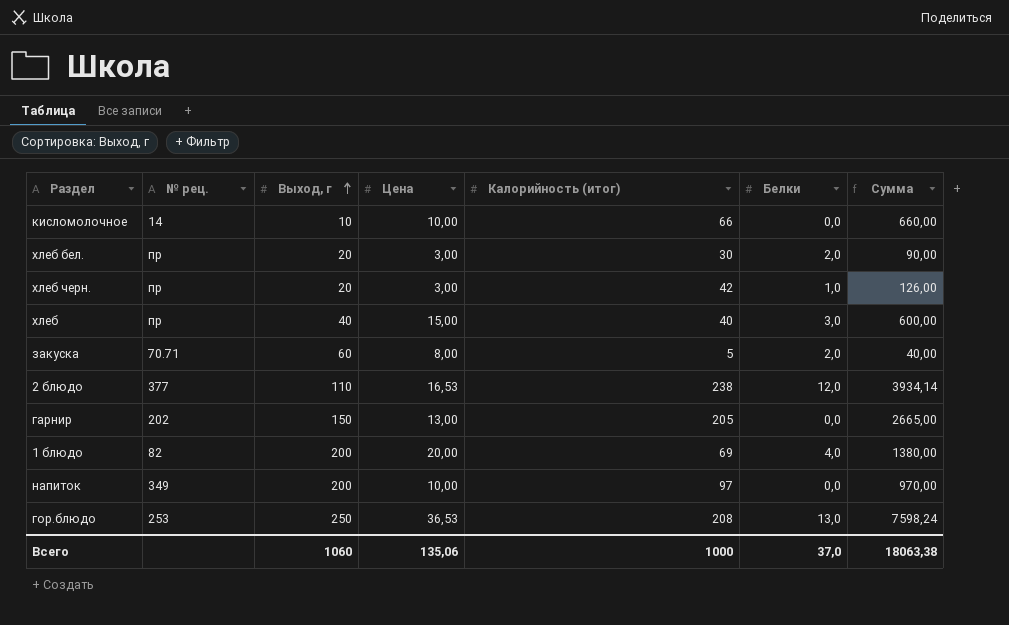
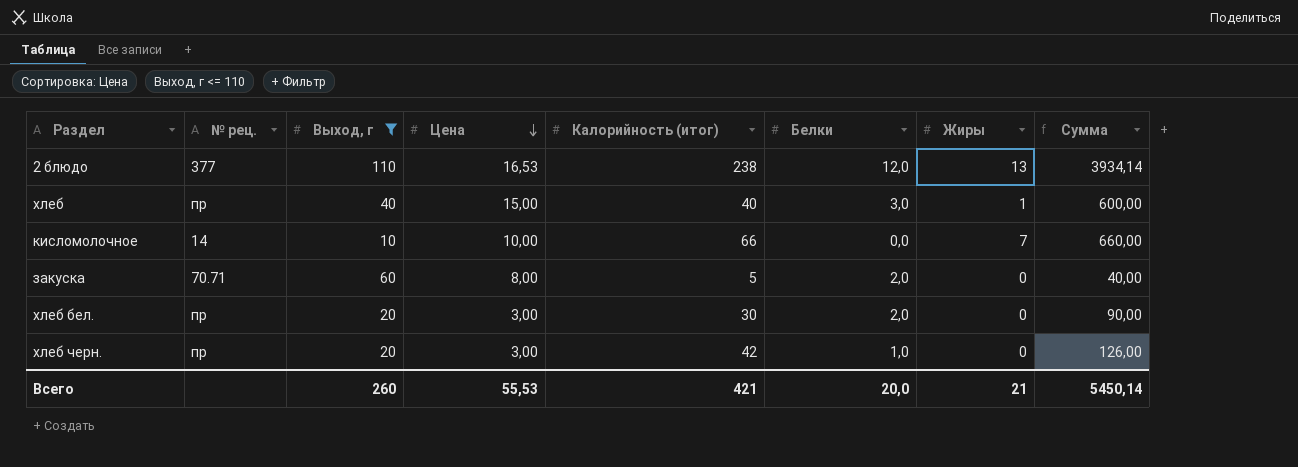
filter: none -> Выход, г <= 110
row order: Выход, г ascending -> Цена descending
column Жиры | position: none -> 7
Всего | Выход, г: 1060 -> 260
Всего | Цена: 135,06 -> 55,53
Всего | Калорийность (итог): 1000 -> 421
Всего | Белки: 37,0 -> 20,0
Всего | Сумма: 18063,38 -> 5450,14

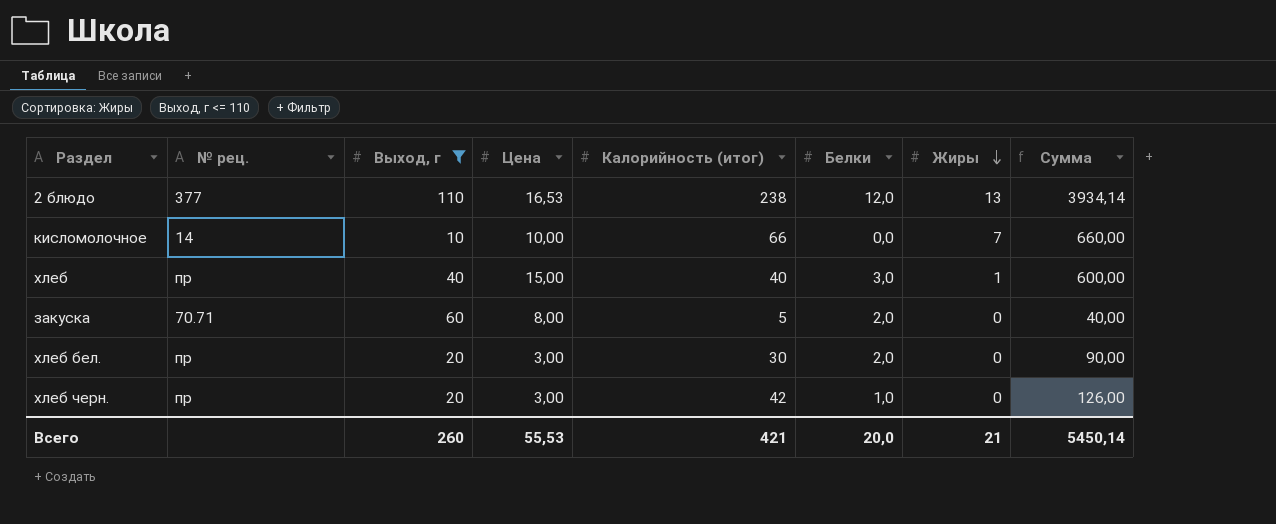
row order: Цена descending -> Жиры descending

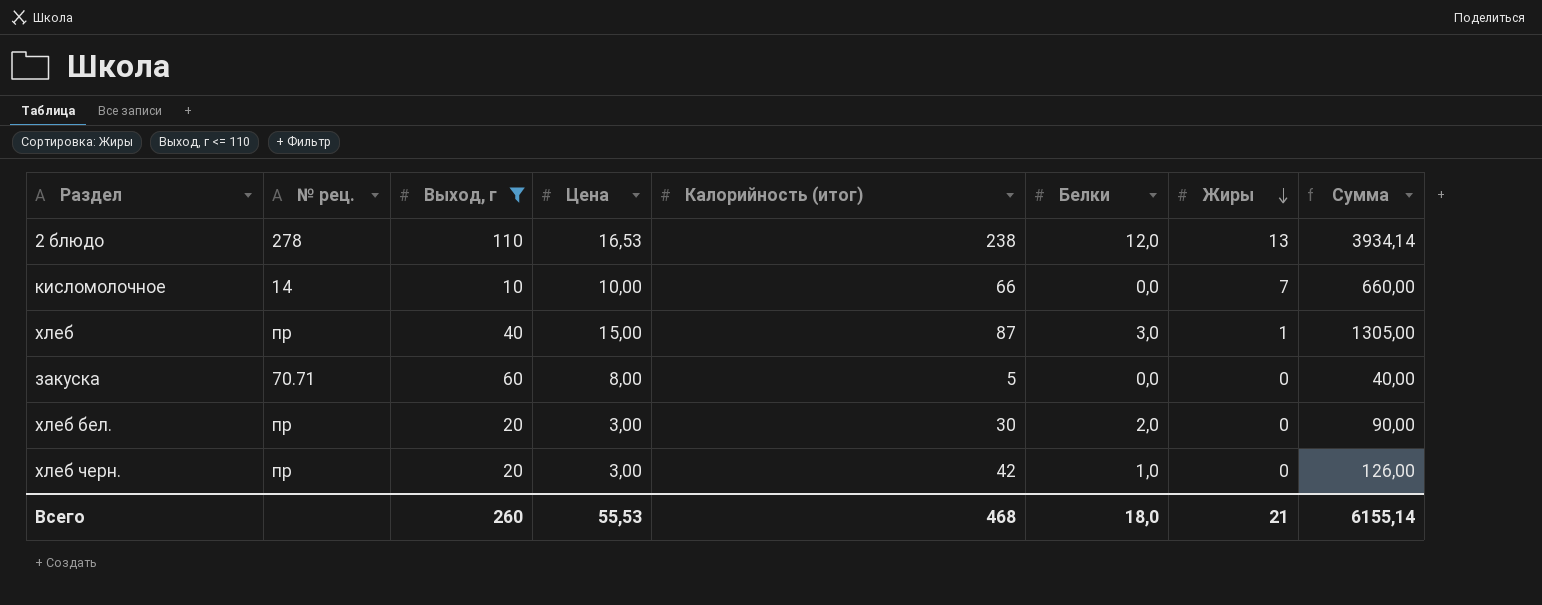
2 блюдо | № рец.: 377 -> 278
хлеб | Калорийность (итог): 40 -> 87
хлеб | Сумма: 600,00 -> 1305,00
закуска | Белки: 2,0 -> 0,0
Всего | Калорийность (итог): 421 -> 468
Всего | Белки: 20,0 -> 18,0
Всего | Сумма: 5450,14 -> 6155,14

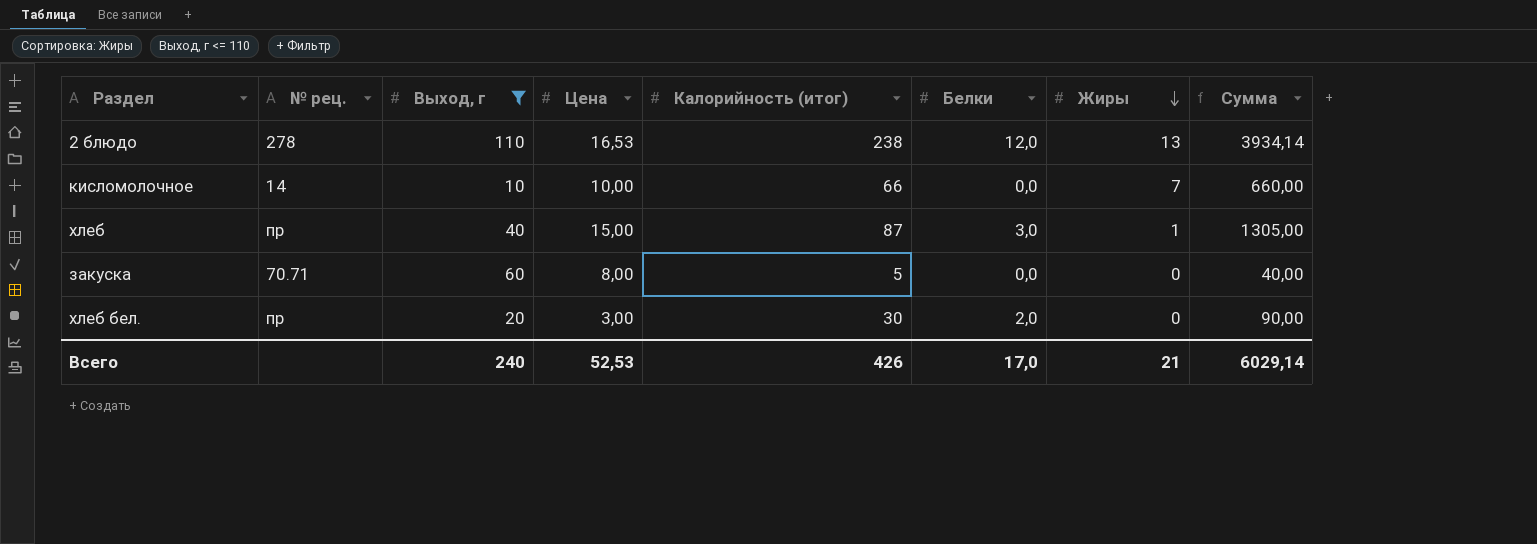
row хлеб черн.: пр | 20 | 3,00 | 42 | 1,0 | 0 | 126,00 -> none
Всего | Выход, г: 260 -> 240
Всего | Цена: 55,53 -> 52,53
Всего | Калорийность (итог): 468 -> 426
Всего | Белки: 18,0 -> 17,0
Всего | Сумма: 6155,14 -> 6029,14

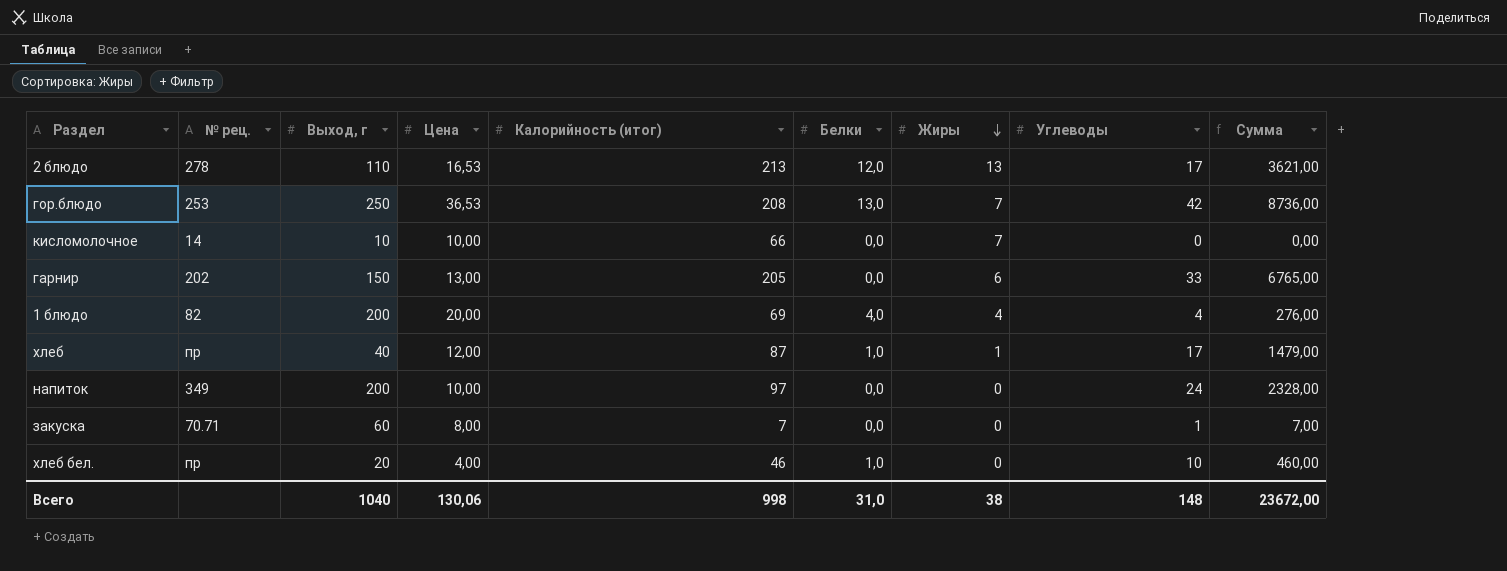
filter: Выход, г <= 110 -> none
column Углеводы | position: none -> 8
column Сумма | formula: [Цена] * [Калорийность (итог)] -> [Калорийность (итог)] * [Углеводы]
2 блюдо | Калорийность (итог): 238 -> 213
хлеб | Цена: 15,00 -> 12,00
хлеб | Белки: 3,0 -> 1,0
закуска | Калорийность (итог): 5 -> 7
хлеб бел. | Цена: 3,00 -> 4,00
хлеб бел. | Калорийность (итог): 30 -> 46
хлеб бел. | Белки: 2,0 -> 1,0
Всего | Выход, г: 240 -> 1040
Всего | Цена: 52,53 -> 130,06
Всего | Калорийность (итог): 426 -> 998
Всего | Белки: 17,0 -> 31,0
Всего | Жиры: 21 -> 38
Всего | Сумма: 6029,14 -> 23672,00

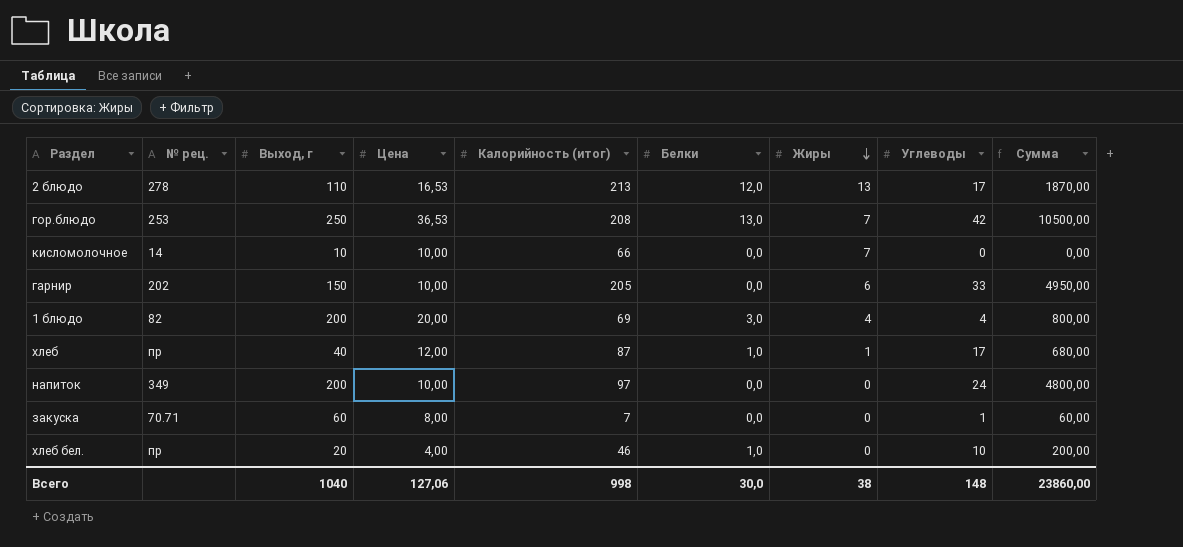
column Сумма | formula: [Калорийность (итог)] * [Углеводы] -> [Выход, г] * [Углеводы]
гарнир | Цена: 13,00 -> 10,00
1 блюдо | Белки: 4,0 -> 3,0
Всего | Цена: 130,06 -> 127,06
Всего | Белки: 31,0 -> 30,0
Всего | Сумма: 23672,00 -> 23860,00

